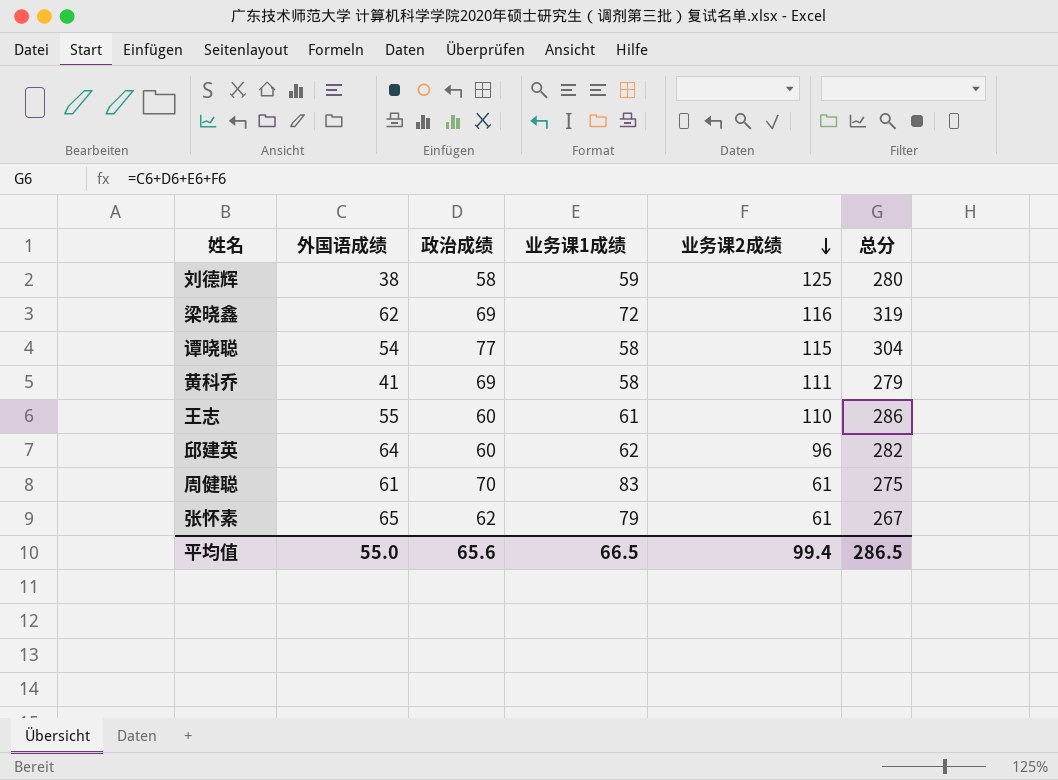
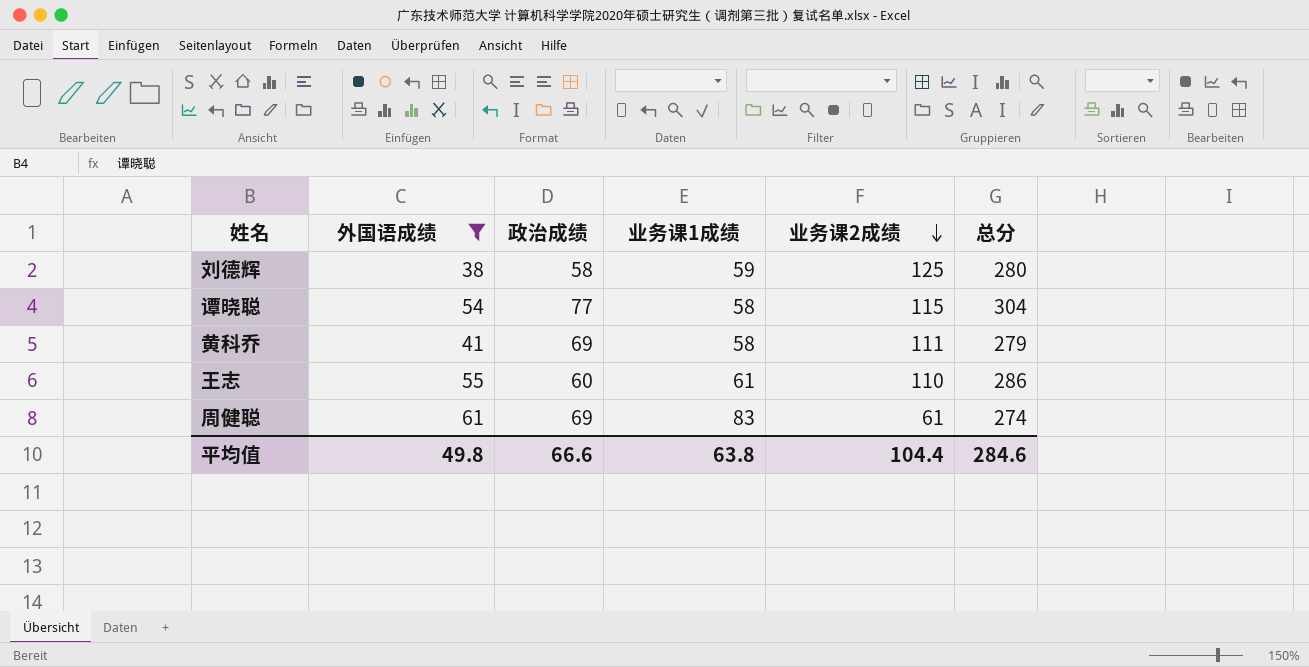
filter: none -> 外国语成绩 <= 61
周健聪 | 政治成绩: 70 -> 69
周健聪 | 总分: 275 -> 274
平均值 | 外国语成绩: 55.0 -> 49.8
平均值 | 政治成绩: 65.6 -> 66.6
平均值 | 业务课1成绩: 66.5 -> 63.8
平均值 | 业务课2成绩: 99.4 -> 104.4
平均值 | 总分: 286.5 -> 284.6

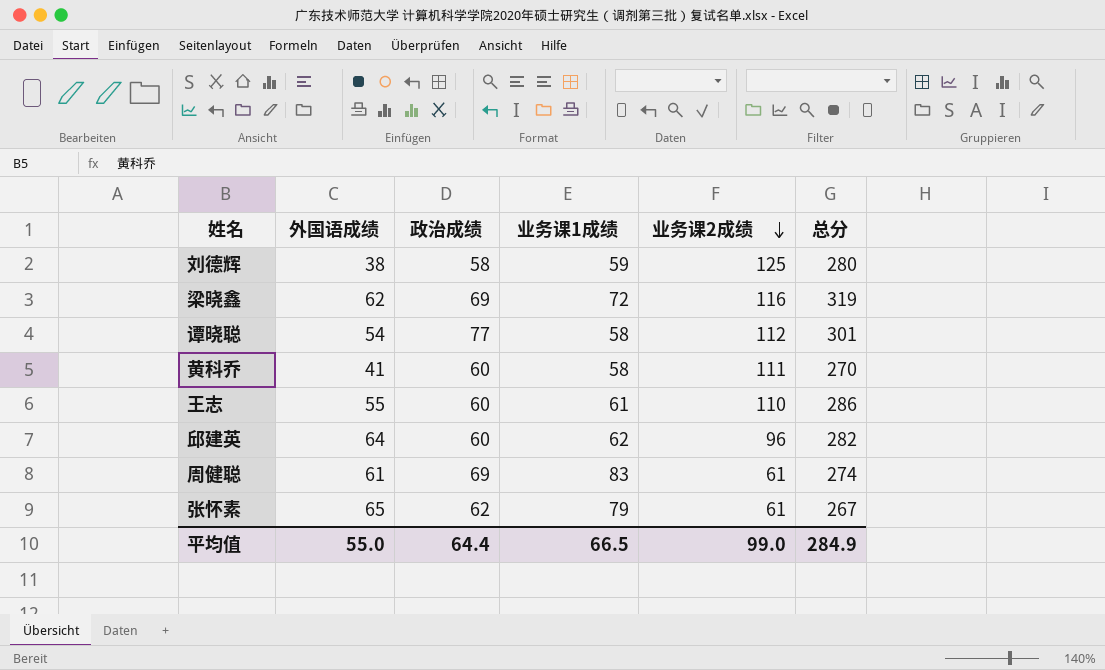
filter: 外国语成绩 <= 61 -> none
谭晓聪 | 业务课2成绩: 115 -> 112
谭晓聪 | 总分: 304 -> 301
黄科乔 | 政治成绩: 69 -> 60
黄科乔 | 总分: 279 -> 270
平均值 | 外国语成绩: 49.8 -> 55.0
平均值 | 政治成绩: 66.6 -> 64.4
平均值 | 业务课1成绩: 63.8 -> 66.5
平均值 | 业务课2成绩: 104.4 -> 99.0
平均值 | 总分: 284.6 -> 284.9

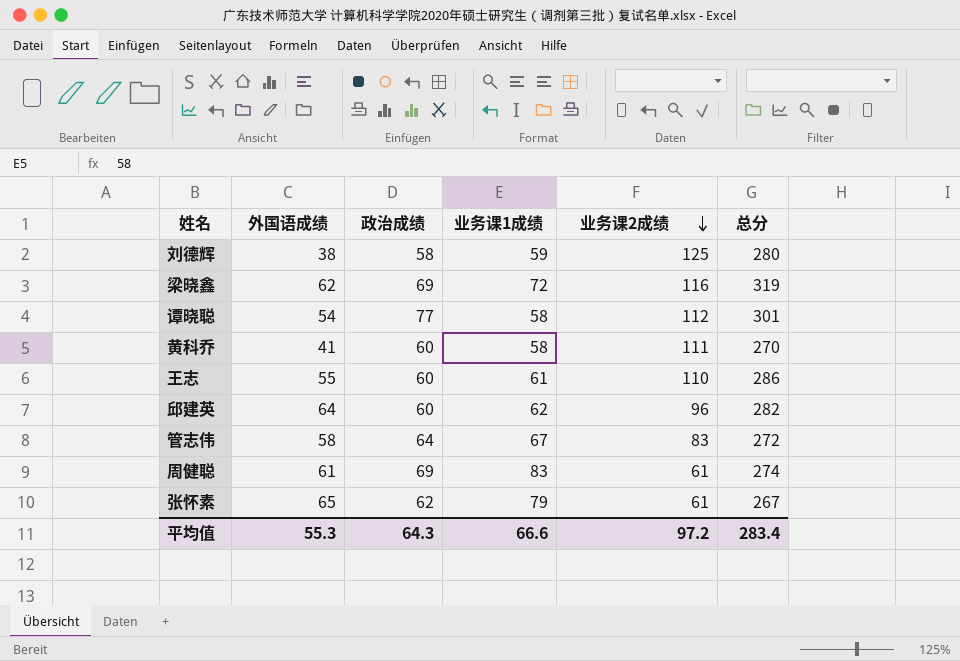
row 管志伟: none -> 58 | 64 | 67 | 83 | 272
平均值 | 外国语成绩: 55.0 -> 55.3
平均值 | 政治成绩: 64.4 -> 64.3
平均值 | 业务课1成绩: 66.5 -> 66.6
平均值 | 业务课2成绩: 99.0 -> 97.2
平均值 | 总分: 284.9 -> 283.4

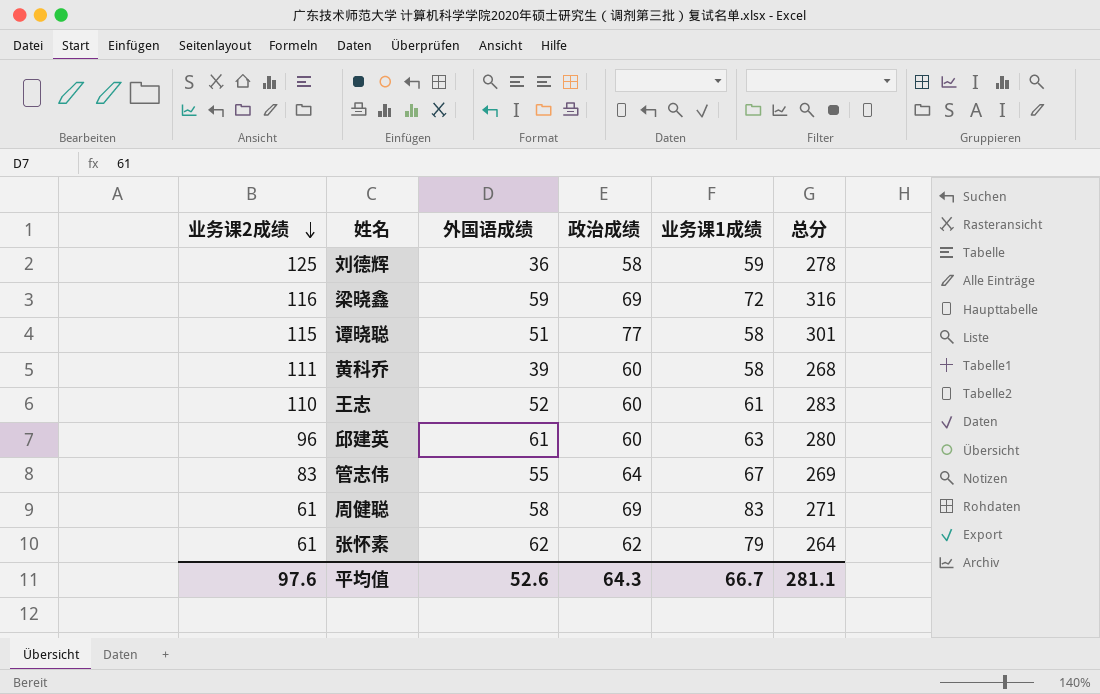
column 业务课2成绩 | position: 5 -> 1
刘德辉 | 外国语成绩: 38 -> 36
刘德辉 | 总分: 280 -> 278
梁晓鑫 | 外国语成绩: 62 -> 59
梁晓鑫 | 总分: 319 -> 316
谭晓聪 | 业务课2成绩: 112 -> 115
谭晓聪 | 外国语成绩: 54 -> 51
黄科乔 | 外国语成绩: 41 -> 39
黄科乔 | 总分: 270 -> 268
王志 | 外国语成绩: 55 -> 52
王志 | 总分: 286 -> 283
邱建英 | 外国语成绩: 64 -> 61
邱建英 | 业务课1成绩: 62 -> 63
邱建英 | 总分: 282 -> 280
管志伟 | 外国语成绩: 58 -> 55
管志伟 | 总分: 272 -> 269
周健聪 | 外国语成绩: 61 -> 58
周健聪 | 总分: 274 -> 271
张怀素 | 外国语成绩: 65 -> 62
张怀素 | 总分: 267 -> 264
平均值 | 业务课2成绩: 97.2 -> 97.6
平均值 | 外国语成绩: 55.3 -> 52.6
平均值 | 业务课1成绩: 66.6 -> 66.7
平均值 | 总分: 283.4 -> 281.1

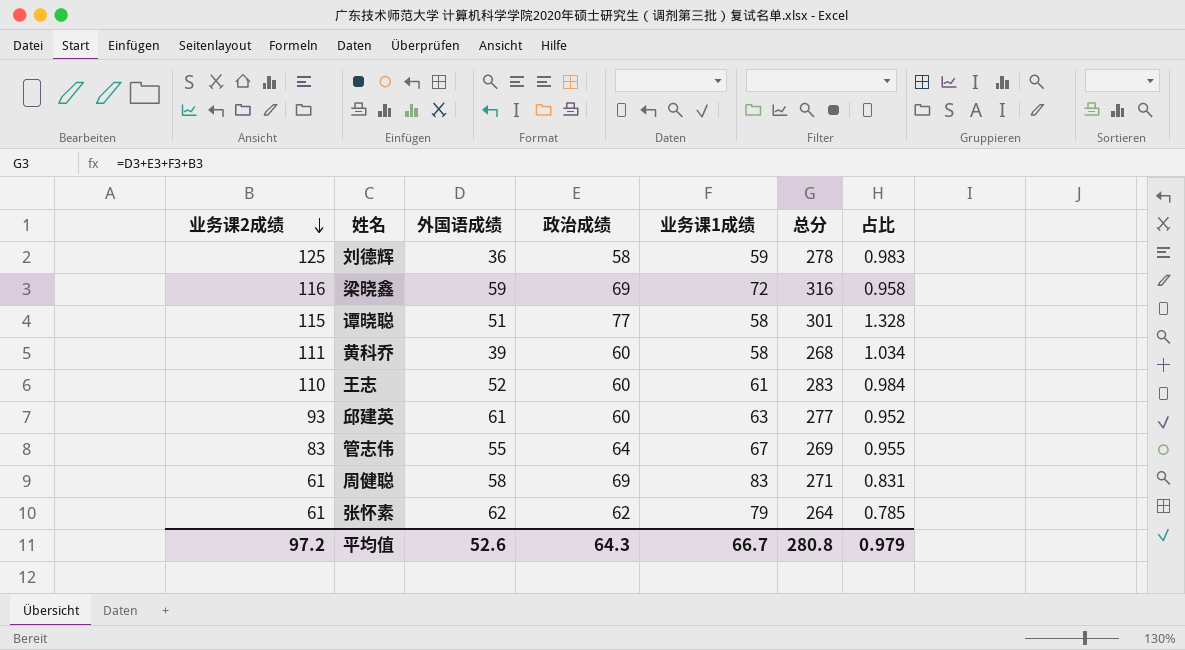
column 占比 | formula: none -> [政治成绩] / [业务课1成绩]
邱建英 | 业务课2成绩: 96 -> 93
邱建英 | 总分: 280 -> 277
平均值 | 业务课2成绩: 97.6 -> 97.2
平均值 | 总分: 281.1 -> 280.8

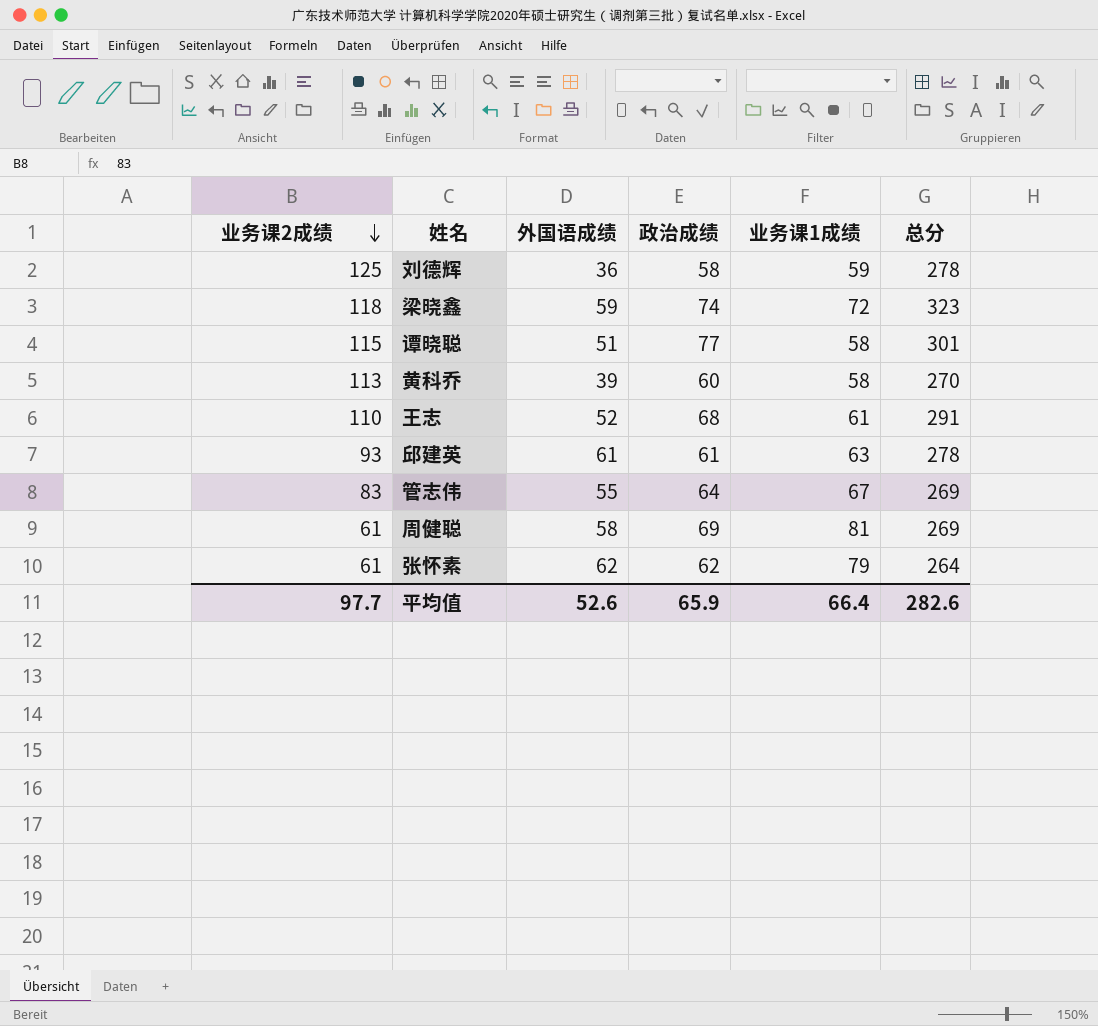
column 占比 | formula: [政治成绩] / [业务课1成绩] -> none
梁晓鑫 | 业务课2成绩: 116 -> 118
梁晓鑫 | 政治成绩: 69 -> 74
梁晓鑫 | 总分: 316 -> 323
黄科乔 | 业务课2成绩: 111 -> 113
黄科乔 | 总分: 268 -> 270
王志 | 政治成绩: 60 -> 68
王志 | 总分: 283 -> 291
邱建英 | 政治成绩: 60 -> 61
邱建英 | 总分: 277 -> 278
周健聪 | 业务课1成绩: 83 -> 81
周健聪 | 总分: 271 -> 269
平均值 | 业务课2成绩: 97.2 -> 97.7
平均值 | 政治成绩: 64.3 -> 65.9
平均值 | 业务课1成绩: 66.7 -> 66.4
平均值 | 总分: 280.8 -> 282.6

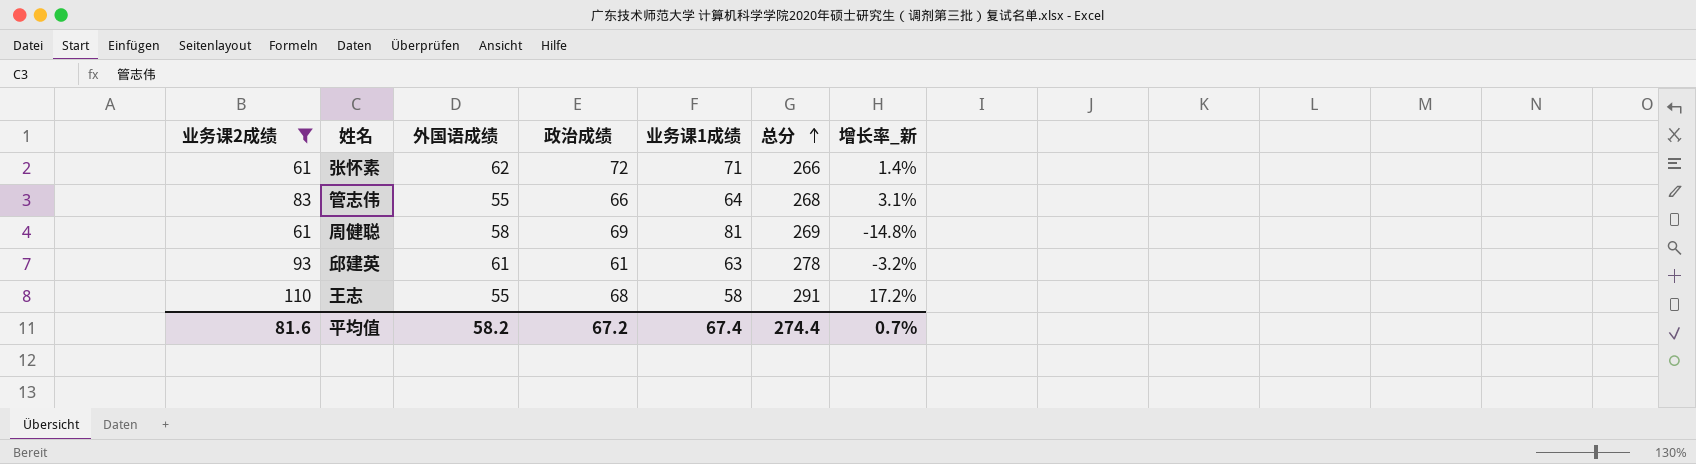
filter: none -> 业务课2成绩 <= 110
row order: 业务课2成绩 descending -> 总分 ascending
column 增长率_新 | formula: none -> ([政治成绩] - [业务课1成绩]) / [业务课1成绩]
张怀素 | 政治成绩: 62 -> 72
张怀素 | 业务课1成绩: 79 -> 71
张怀素 | 总分: 264 -> 266
管志伟 | 政治成绩: 64 -> 66
管志伟 | 业务课1成绩: 67 -> 64
管志伟 | 总分: 269 -> 268
王志 | 外国语成绩: 52 -> 55
王志 | 业务课1成绩: 61 -> 58
平均值 | 业务课2成绩: 97.7 -> 81.6
平均值 | 外国语成绩: 52.6 -> 58.2
平均值 | 政治成绩: 65.9 -> 67.2
平均值 | 业务课1成绩: 66.4 -> 67.4
平均值 | 总分: 282.6 -> 274.4

